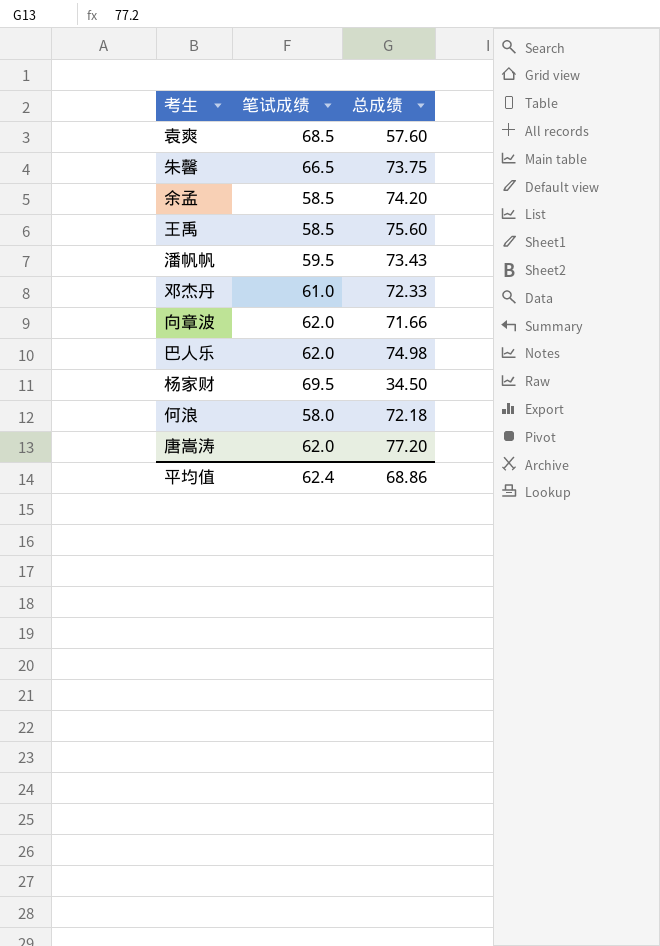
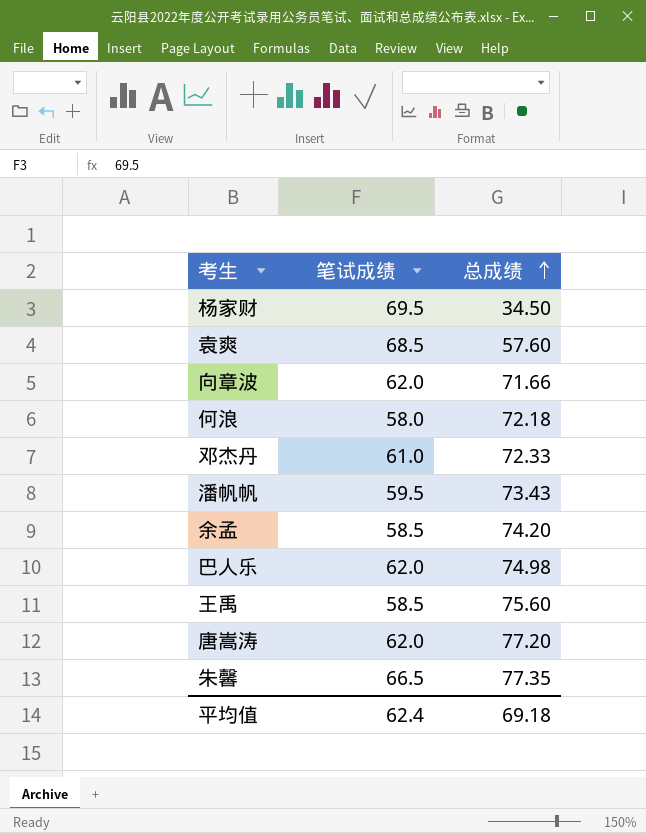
row order: none -> 总成绩 ascending
朱馨 | 总成绩: 73.75 -> 77.35
平均值 | 总成绩: 68.86 -> 69.18

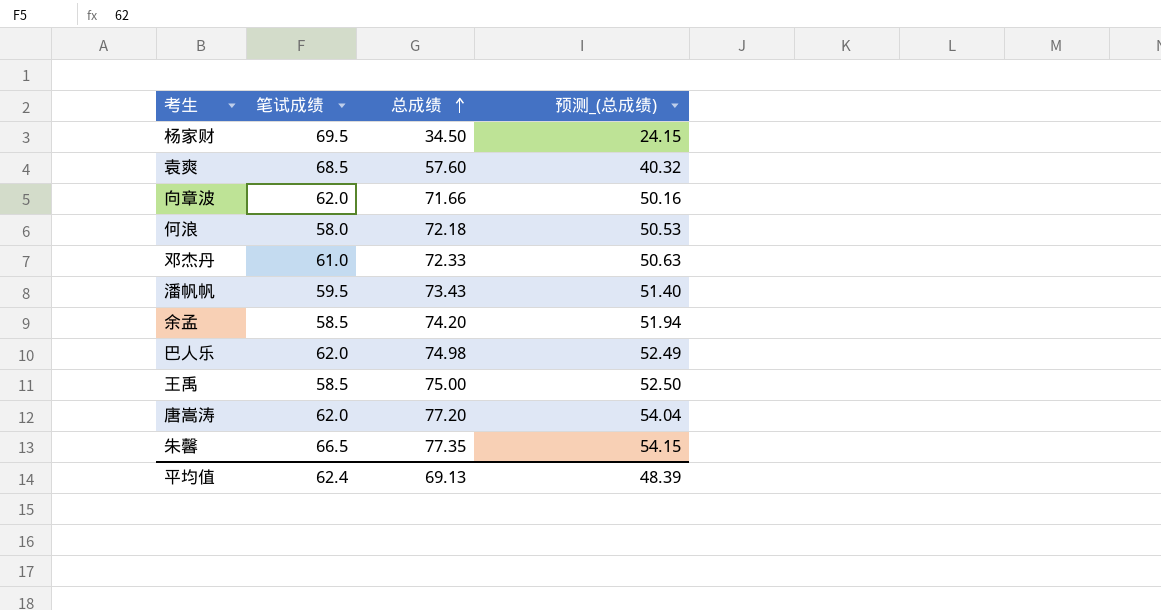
column 预测_(总成绩) | formula: none -> [总成绩] * 0.7
王禹 | 总成绩: 75.60 -> 75.00
平均值 | 总成绩: 69.18 -> 69.13

